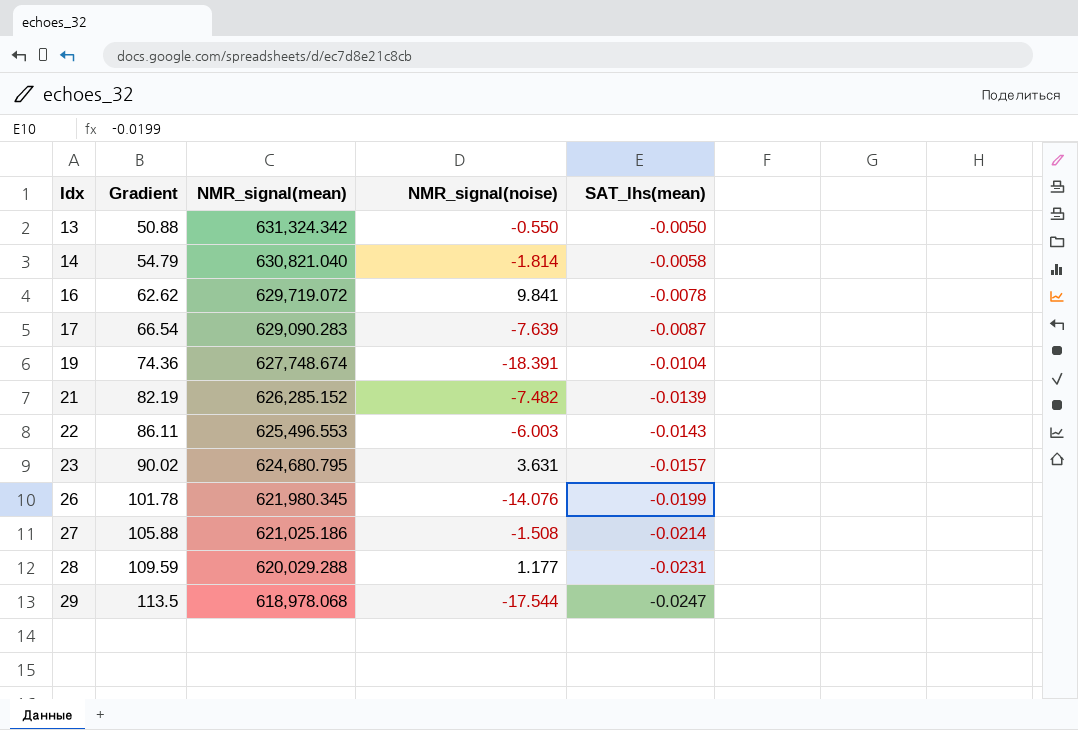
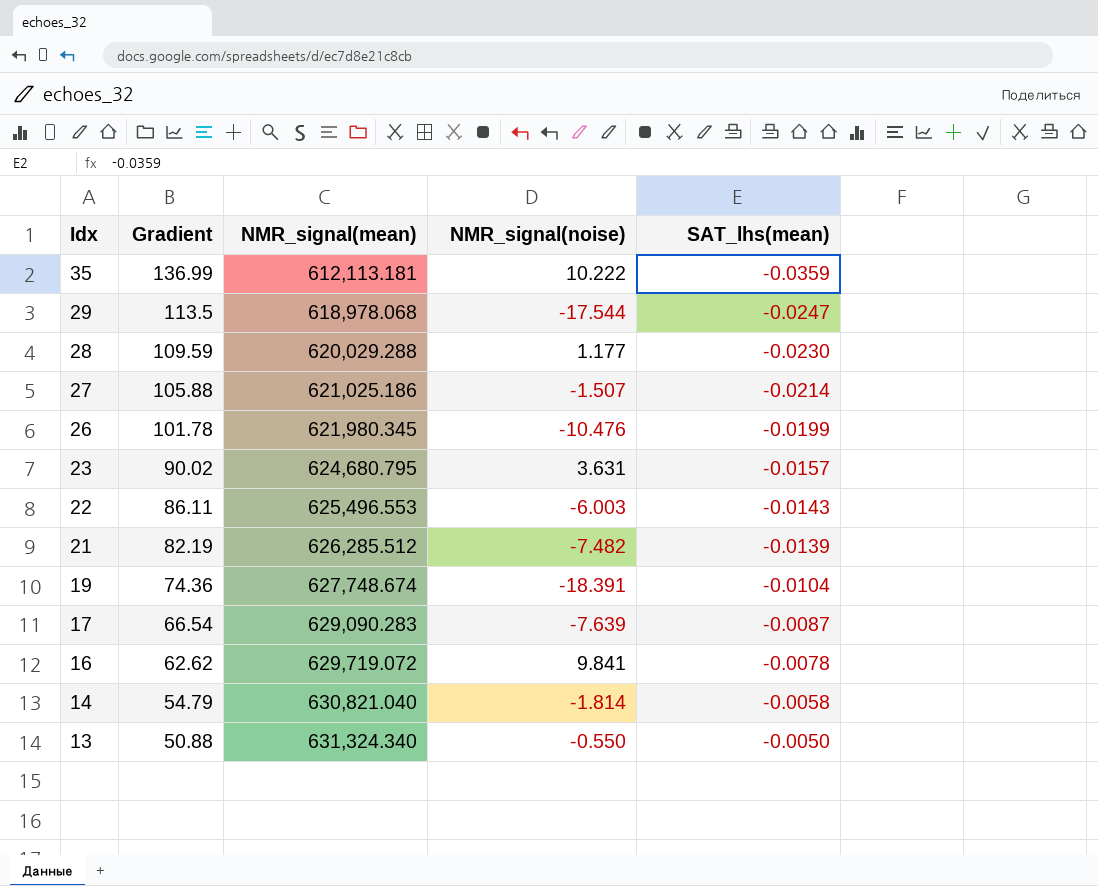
row order: Idx ascending -> Idx descending
row 35: none -> 136.99 | 612,113.181 | 10.222 | -0.0359
28 | SAT_lhs(mean): -0.0231 -> -0.0230
27 | NMR_signal(noise): -1.508 -> -1.507
26 | NMR_signal(noise): -14.076 -> -10.476
21 | NMR_signal(mean): 626,285.152 -> 626,285.512
13 | NMR_signal(mean): 631,324.342 -> 631,324.340

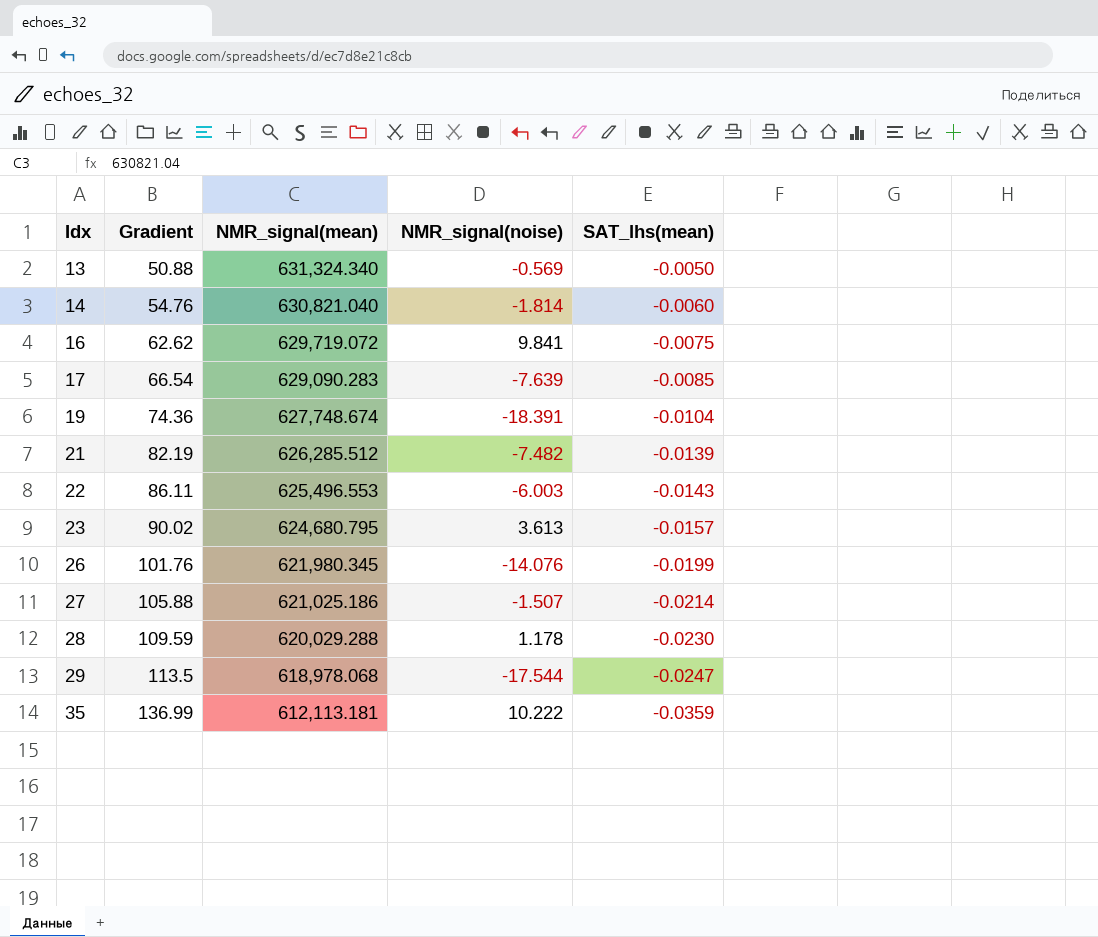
row order: Idx descending -> Idx ascending
13 | NMR_signal(noise): -0.550 -> -0.569
14 | Gradient: 54.79 -> 54.76
14 | SAT_lhs(mean): -0.0058 -> -0.0060
16 | SAT_lhs(mean): -0.0078 -> -0.0075
17 | SAT_lhs(mean): -0.0087 -> -0.0085
23 | NMR_signal(noise): 3.631 -> 3.613
26 | Gradient: 101.78 -> 101.76
26 | NMR_signal(noise): -10.476 -> -14.076
28 | NMR_signal(noise): 1.177 -> 1.178

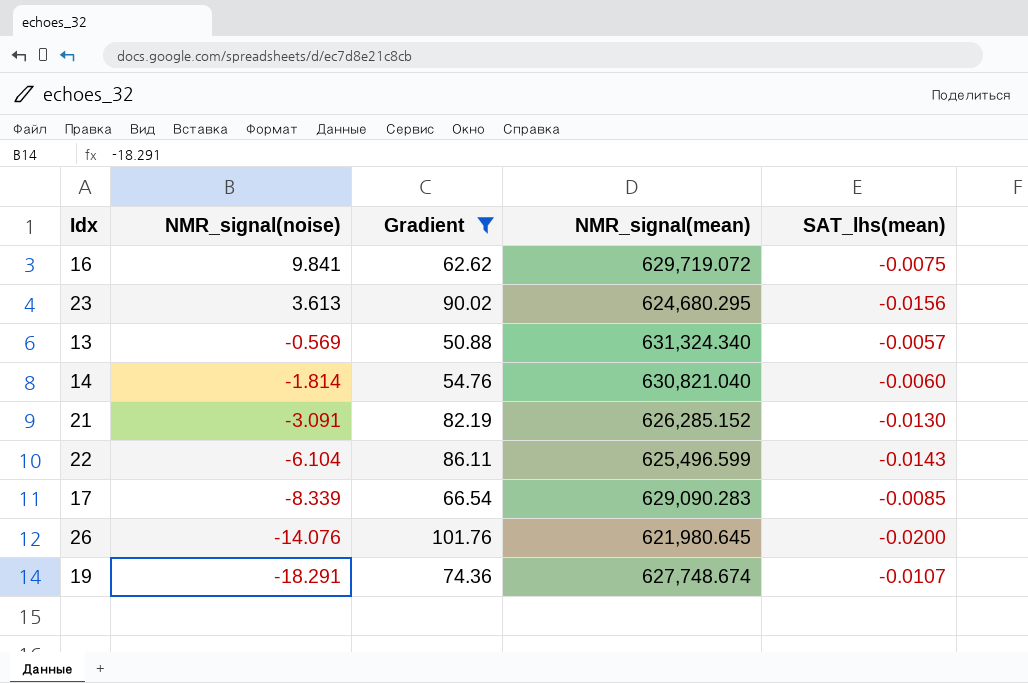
filter: none -> Gradient <= 101.76
row order: Idx ascending -> NMR_signal(noise) descending
column NMR_signal(noise) | position: 4 -> 2
23 | NMR_signal(mean): 624,680.795 -> 624,680.295
23 | SAT_lhs(mean): -0.0157 -> -0.0156
13 | SAT_lhs(mean): -0.0050 -> -0.0057
21 | NMR_signal(noise): -7.482 -> -3.091
21 | NMR_signal(mean): 626,285.512 -> 626,285.152
21 | SAT_lhs(mean): -0.0139 -> -0.0130
22 | NMR_signal(noise): -6.003 -> -6.104
22 | NMR_signal(mean): 625,496.553 -> 625,496.599
17 | NMR_signal(noise): -7.639 -> -8.339
26 | NMR_signal(mean): 621,980.345 -> 621,980.645
26 | SAT_lhs(mean): -0.0199 -> -0.0200
19 | NMR_signal(noise): -18.391 -> -18.291
19 | SAT_lhs(mean): -0.0104 -> -0.0107

